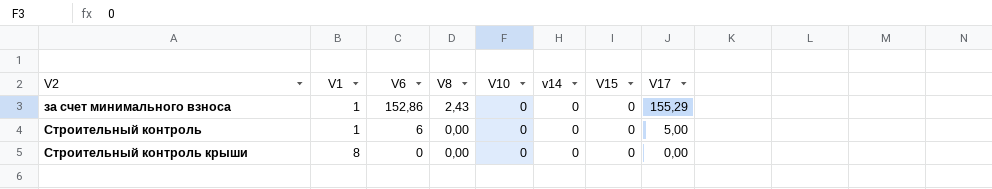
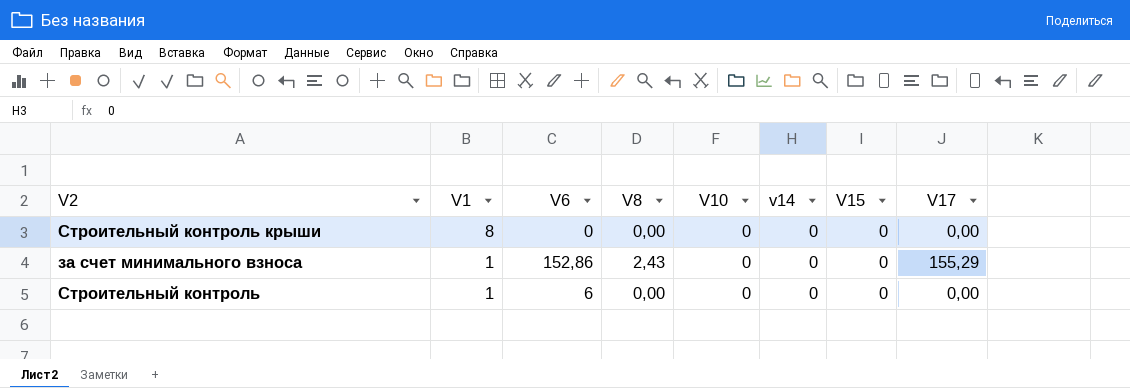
row order: V2 ascending -> V1 descending
Строительный контроль | V17: 5,00 -> 0,00

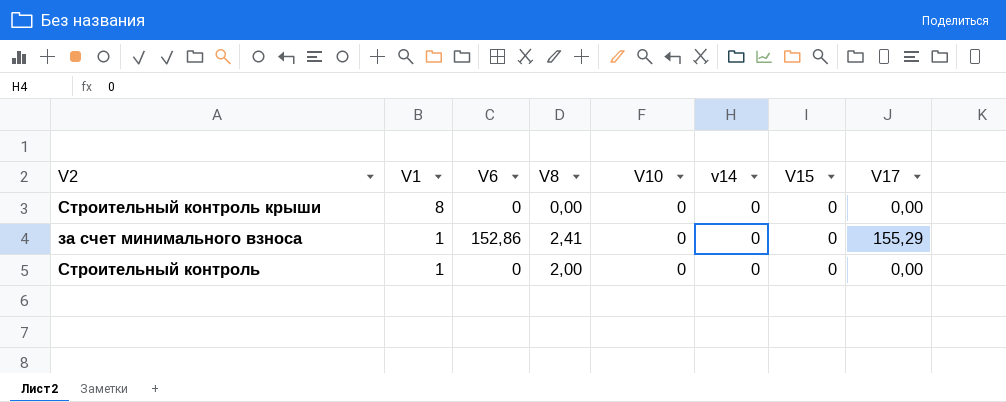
за счет минимального взноса | V8: 2,43 -> 2,41
Строительный контроль | V6: 6 -> 0
Строительный контроль | V8: 0,00 -> 2,00

